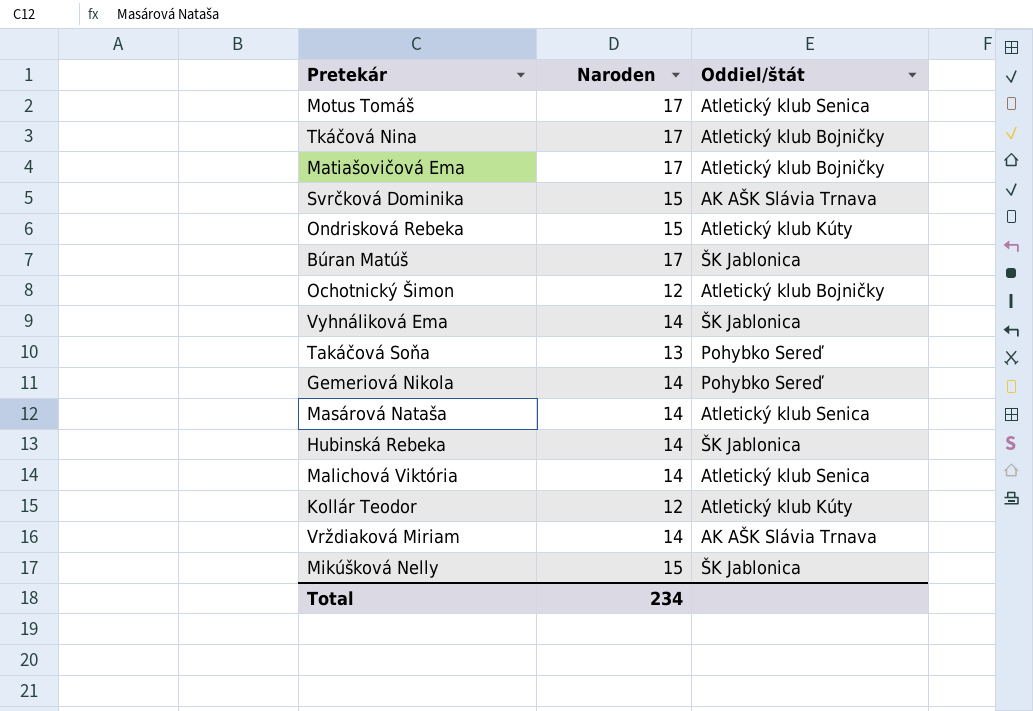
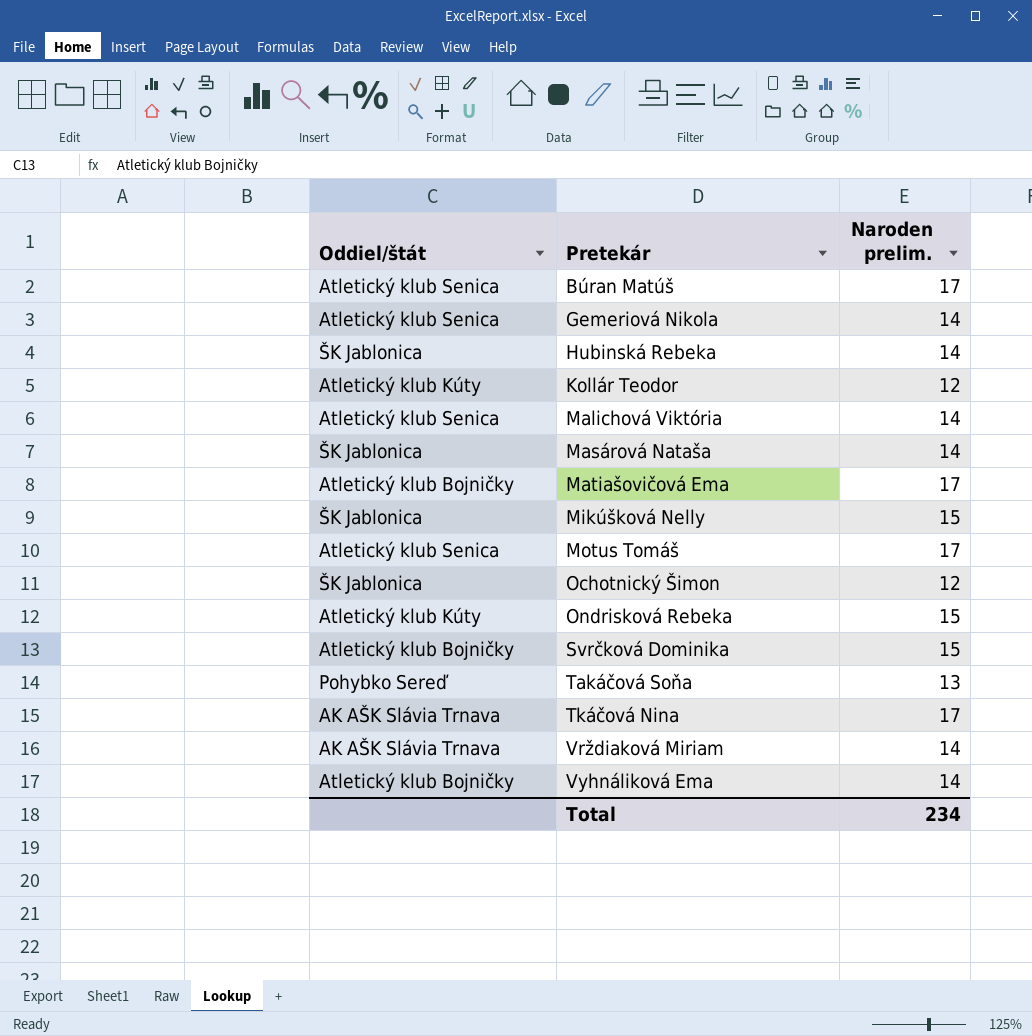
row order: none -> Pretekár ascending
column Oddiel/štát | position: 3 -> 1
column name: Naroden -> Naroden prelim.
Búran Matúš | Oddiel/štát: ŠK Jablonica -> Atletický klub Senica
Gemeriová Nikola | Oddiel/štát: Pohybko Sereď -> Atletický klub Senica
Masárová Nataša | Oddiel/štát: Atletický klub Senica -> ŠK Jablonica
Ochotnický Šimon | Oddiel/štát: Atletický klub Bojničky -> ŠK Jablonica
Svrčková Dominika | Oddiel/štát: AK AŠK Slávia Trnava -> Atletický klub Bojničky
Tkáčová Nina | Oddiel/štát: Atletický klub Bojničky -> AK AŠK Slávia Trnava
Vyhnáliková Ema | Oddiel/štát: ŠK Jablonica -> Atletický klub Bojničky

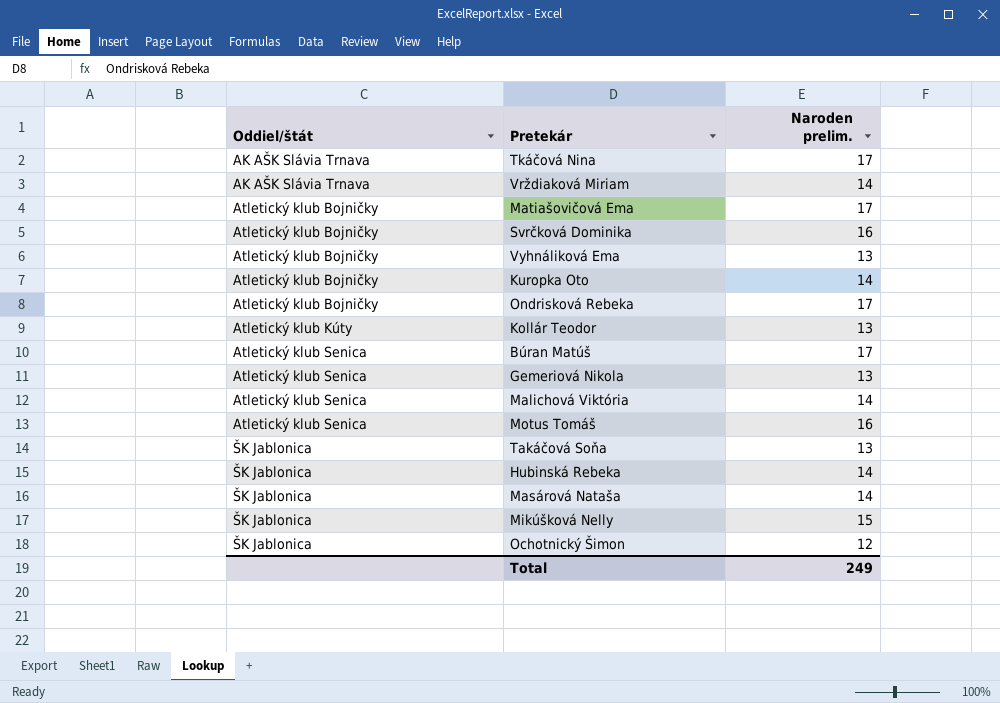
row order: Pretekár ascending -> Oddiel/štát ascending
Svrčková Dominika | Naroden prelim.: 15 -> 16
Vyhnáliková Ema | Naroden prelim.: 14 -> 13
row Kuropka Oto: none -> Atletický klub Bojničky | 14
Ondrisková Rebeka | Oddiel/štát: Atletický klub Kúty -> Atletický klub Bojničky
Ondrisková Rebeka | Naroden prelim.: 15 -> 17
Kollár Teodor | Naroden prelim.: 12 -> 13
Gemeriová Nikola | Naroden prelim.: 14 -> 13
Motus Tomáš | Naroden prelim.: 17 -> 16
Takáčová Soňa | Oddiel/štát: Pohybko Sereď -> ŠK Jablonica
Total | Naroden prelim.: 234 -> 249

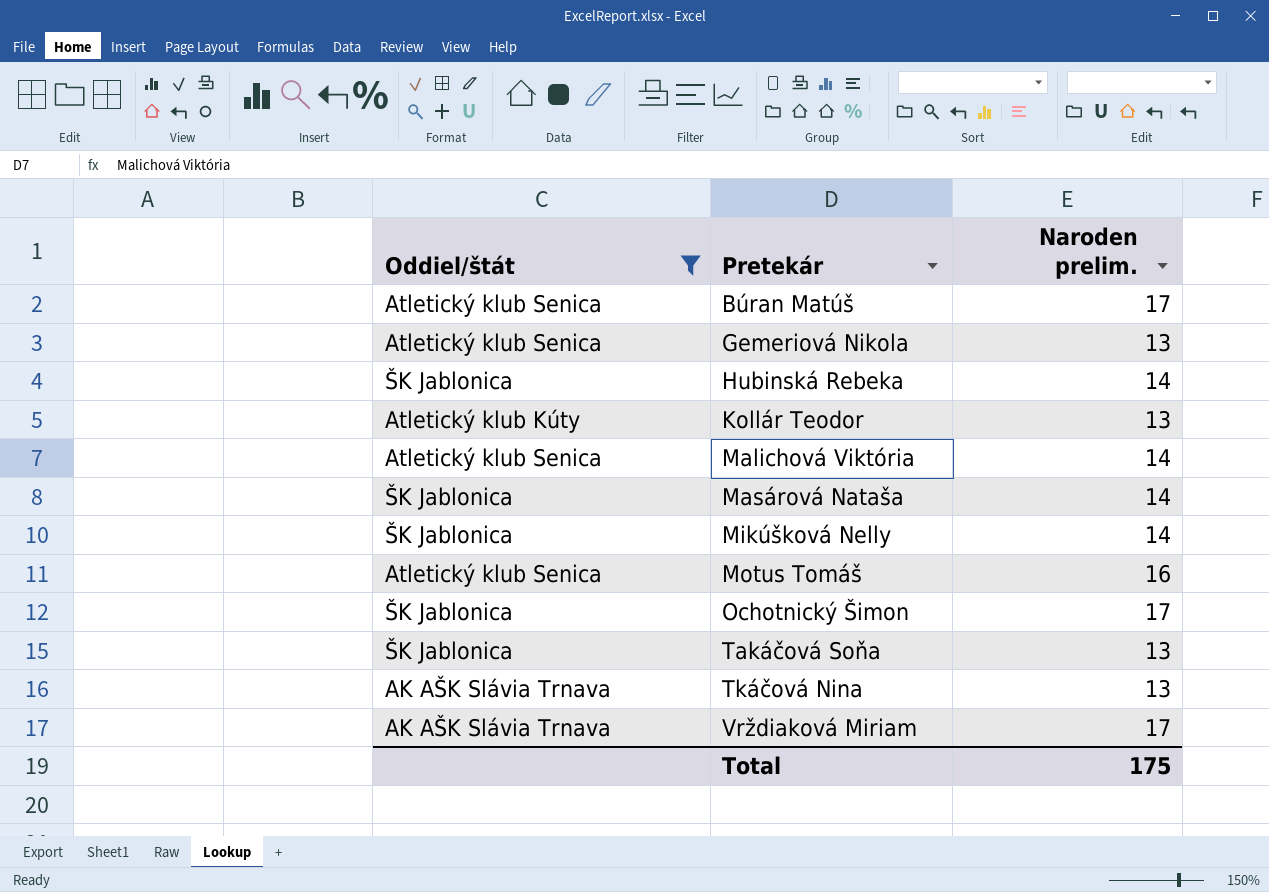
filter: none -> Oddiel/štát != Atletický klub Bojničky
row order: Oddiel/štát ascending -> Pretekár ascending
Mikúšková Nelly | Naroden prelim.: 15 -> 14
Ochotnický Šimon | Naroden prelim.: 12 -> 17
Tkáčová Nina | Naroden prelim.: 17 -> 13
Vrždiaková Miriam | Naroden prelim.: 14 -> 17
Total | Naroden prelim.: 249 -> 175

